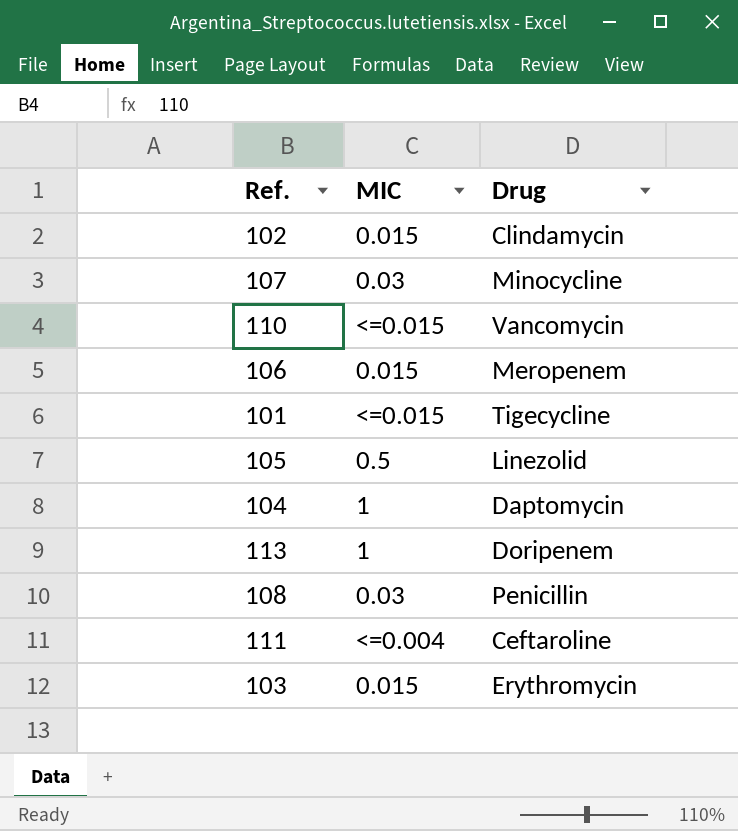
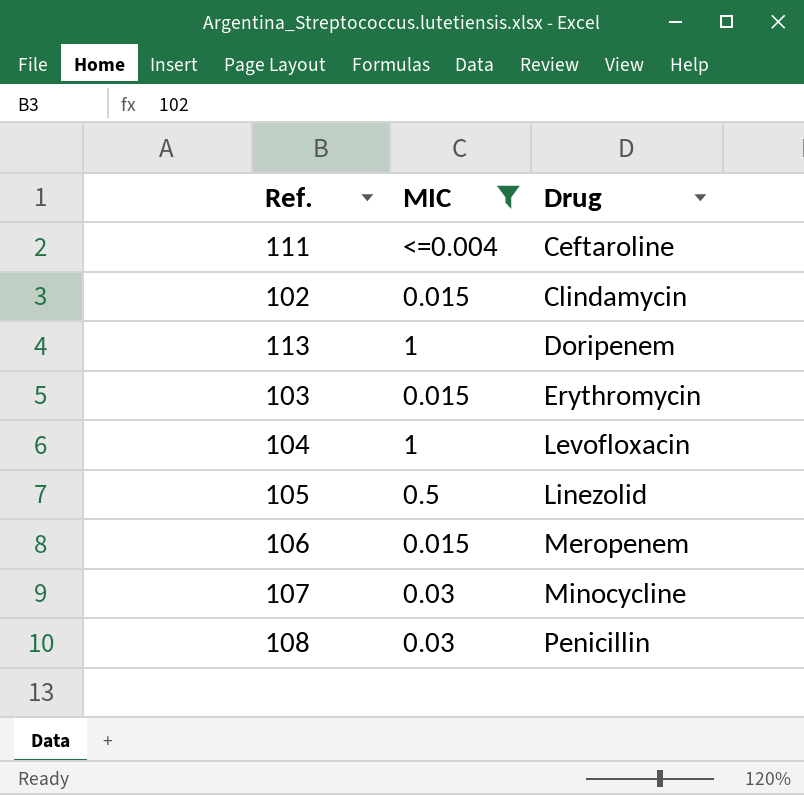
filter: none -> MIC != <=0.015
row order: none -> Drug ascending
104 | Drug: Daptomycin -> Levofloxacin

